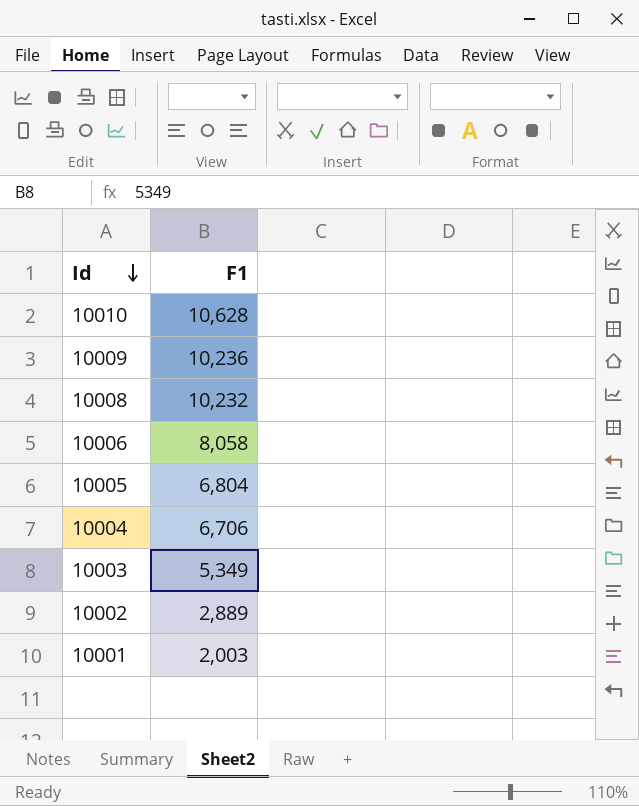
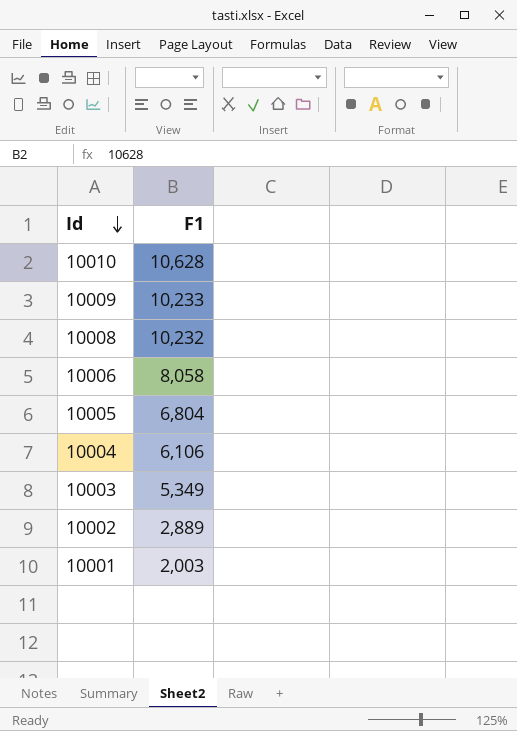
10009 | F1: 10,236 -> 10,233
10004 | F1: 6,706 -> 6,106

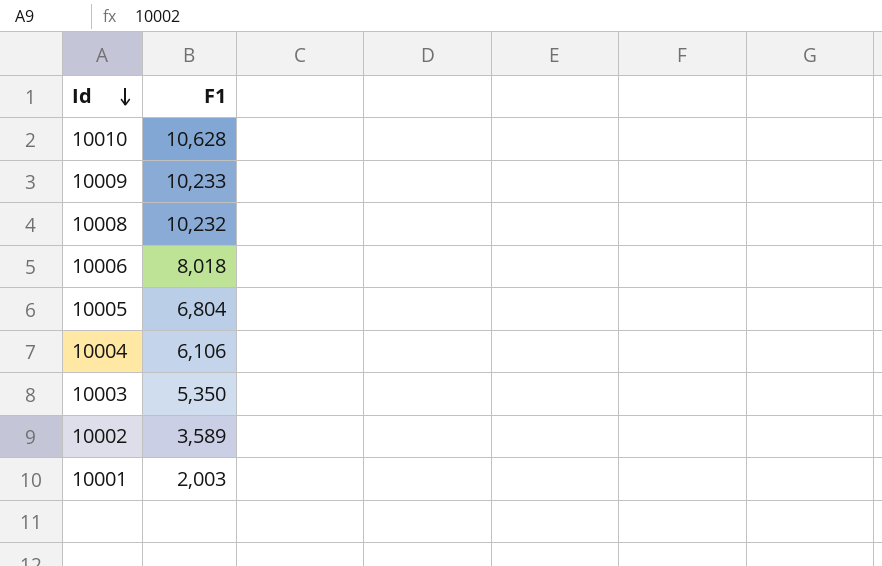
10006 | F1: 8,058 -> 8,018
10003 | F1: 5,349 -> 5,350
10002 | F1: 2,889 -> 3,589

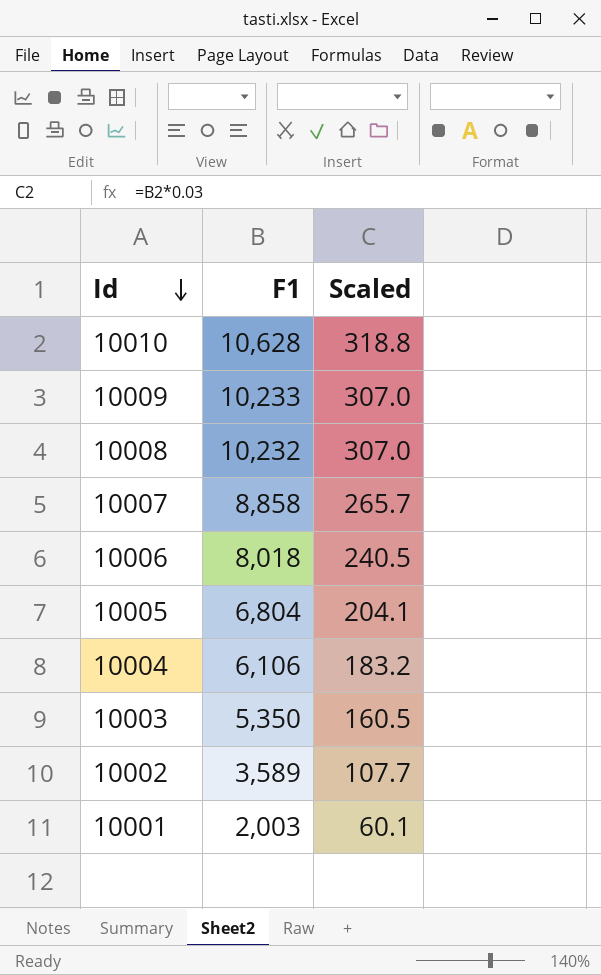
column Scaled | formula: none -> [F1] * 0.03
row 10007: none -> 8,858 | 265.7

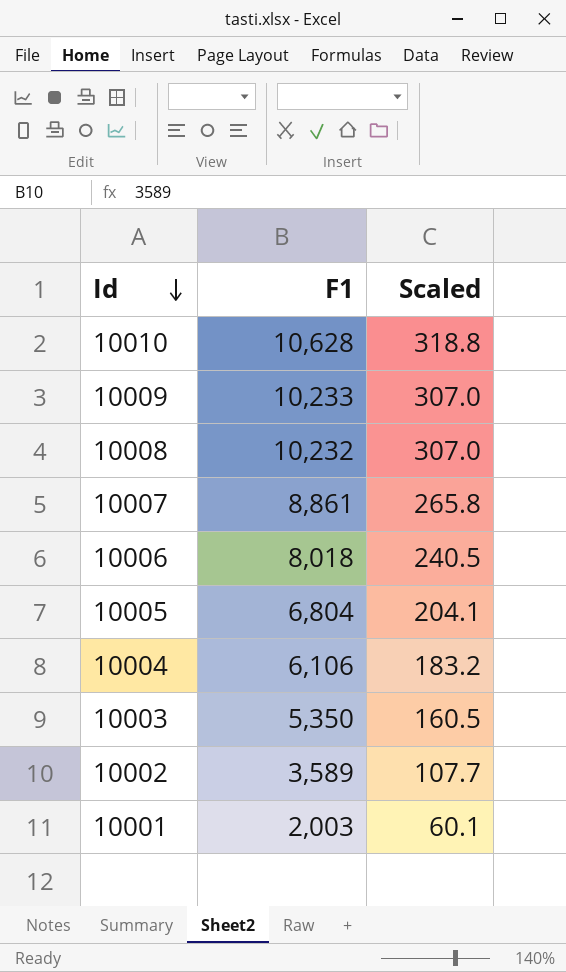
10007 | F1: 8,858 -> 8,861
10007 | Scaled: 265.7 -> 265.8

